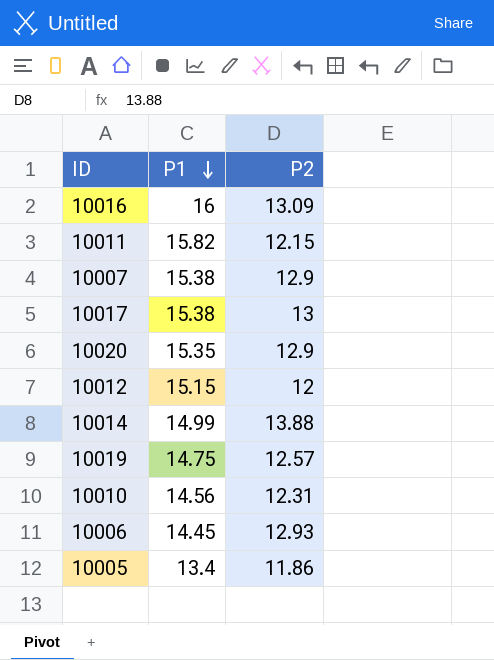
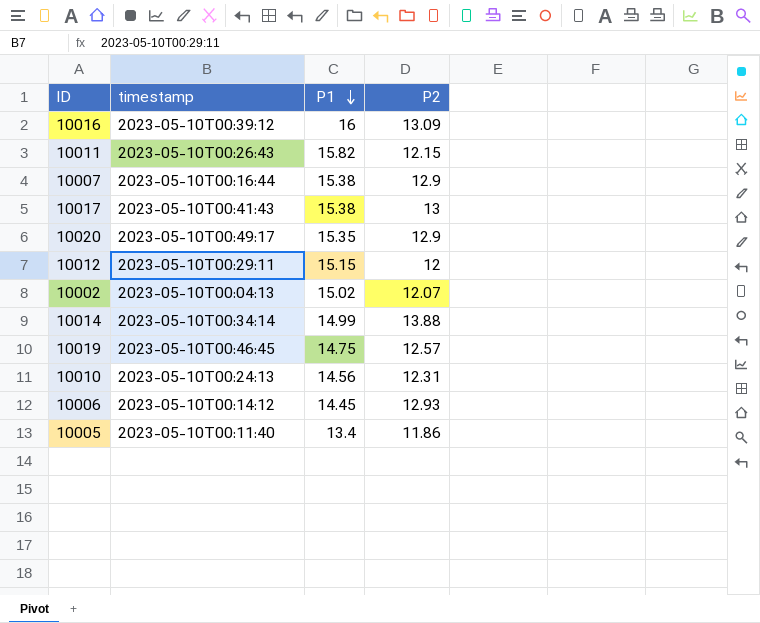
column timestamp | position: none -> 2
row 10002: none -> 2023-05-10T00:04:13 | 15.02 | 12.07

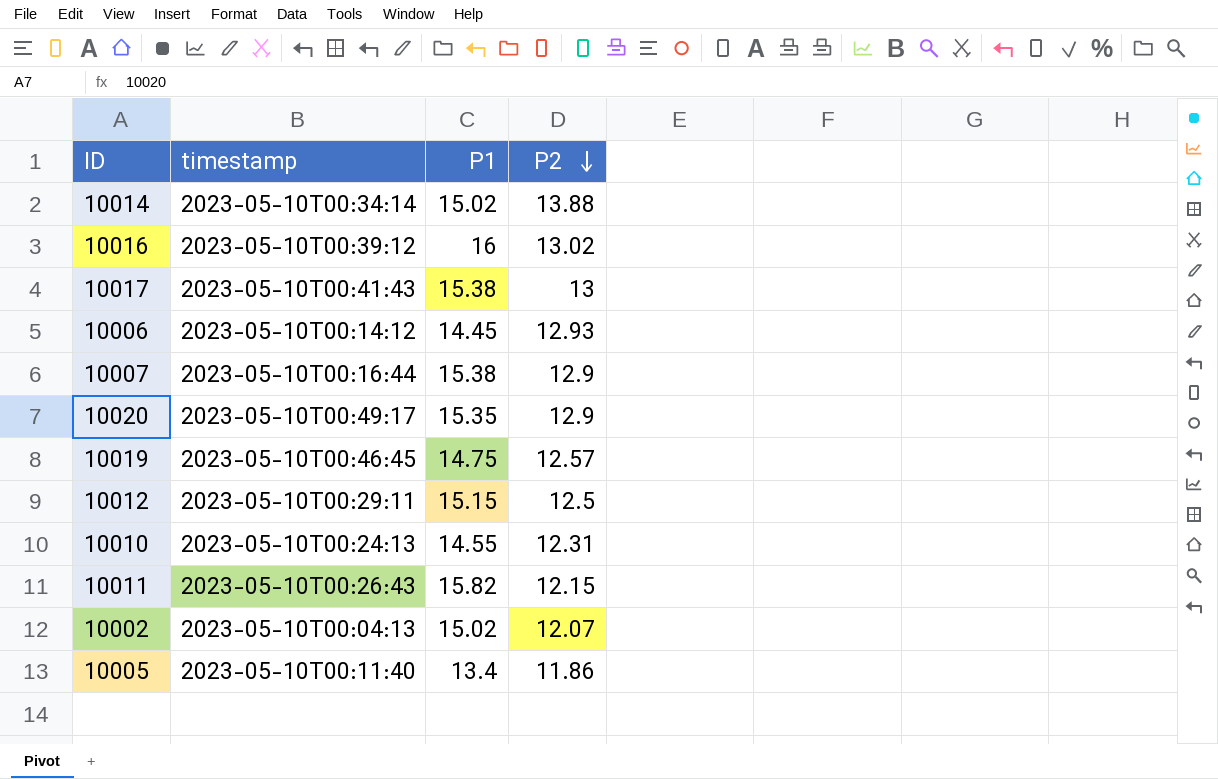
row order: P1 descending -> P2 descending
10014 | P1: 14.99 -> 15.02
10016 | P2: 13.09 -> 13.02
10012 | P2: 12 -> 12.5
10010 | P1: 14.56 -> 14.55

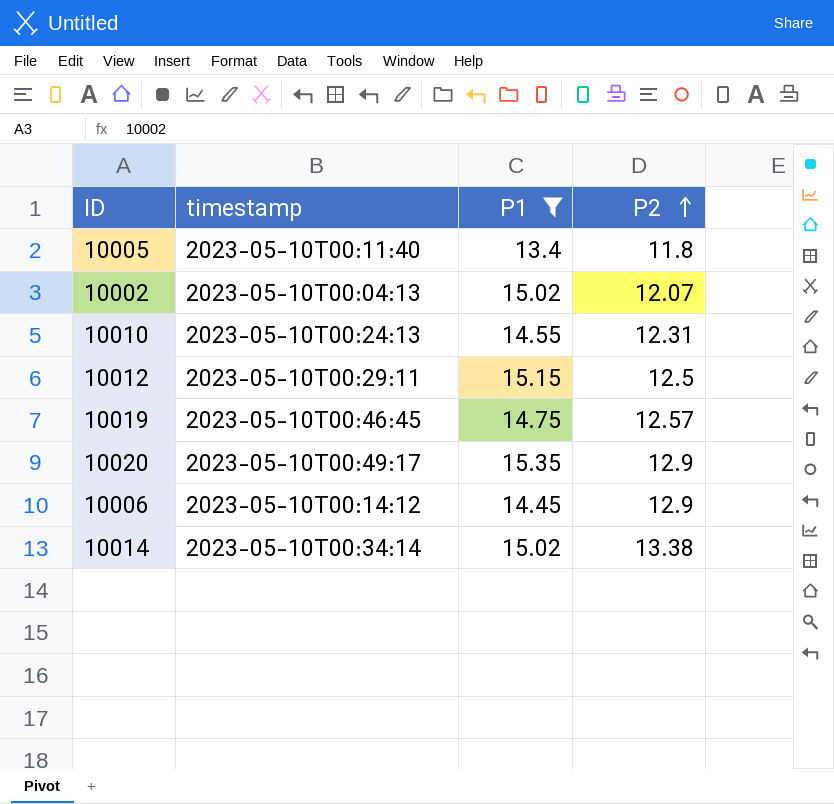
filter: none -> P1 <= 15.35
row order: P2 descending -> P2 ascending
10005 | P2: 11.86 -> 11.8
10006 | P2: 12.93 -> 12.9
10014 | P2: 13.88 -> 13.38

